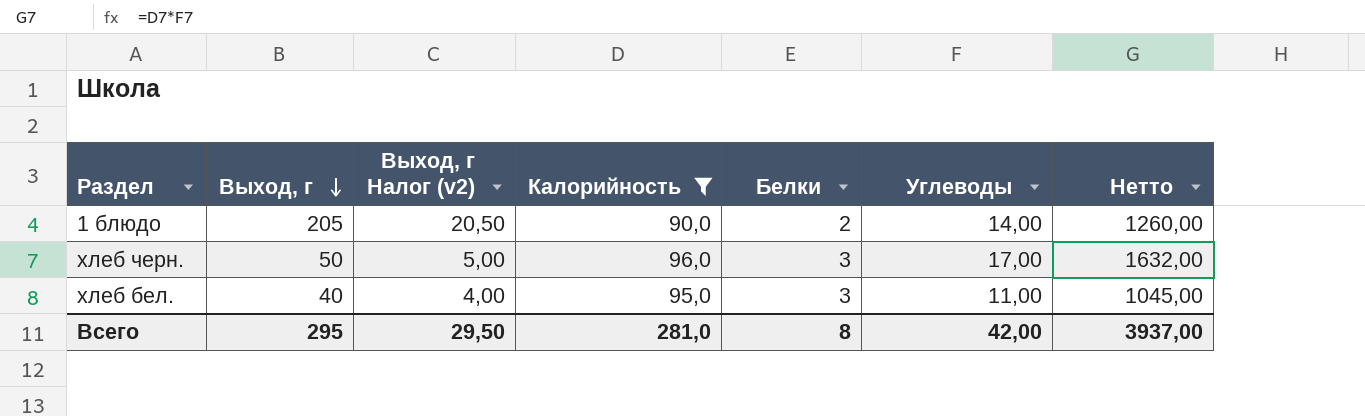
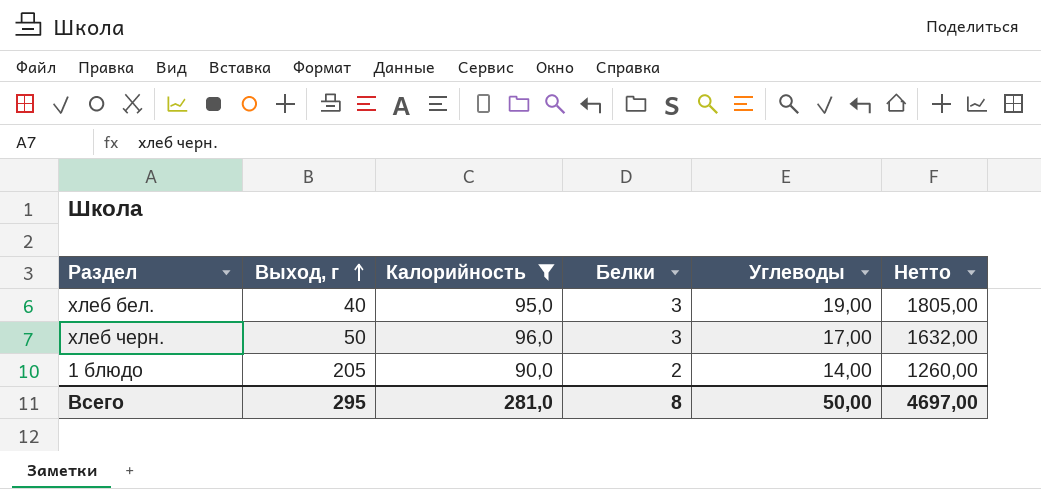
row order: Выход, г descending -> Выход, г ascending
column Выход, г Налог (v2) | formula: [Выход, г] * 0,1 -> none
хлеб бел. | Углеводы: 11,00 -> 19,00
хлеб бел. | Нетто: 1045,00 -> 1805,00
Всего | Углеводы: 42,00 -> 50,00
Всего | Нетто: 3937,00 -> 4697,00

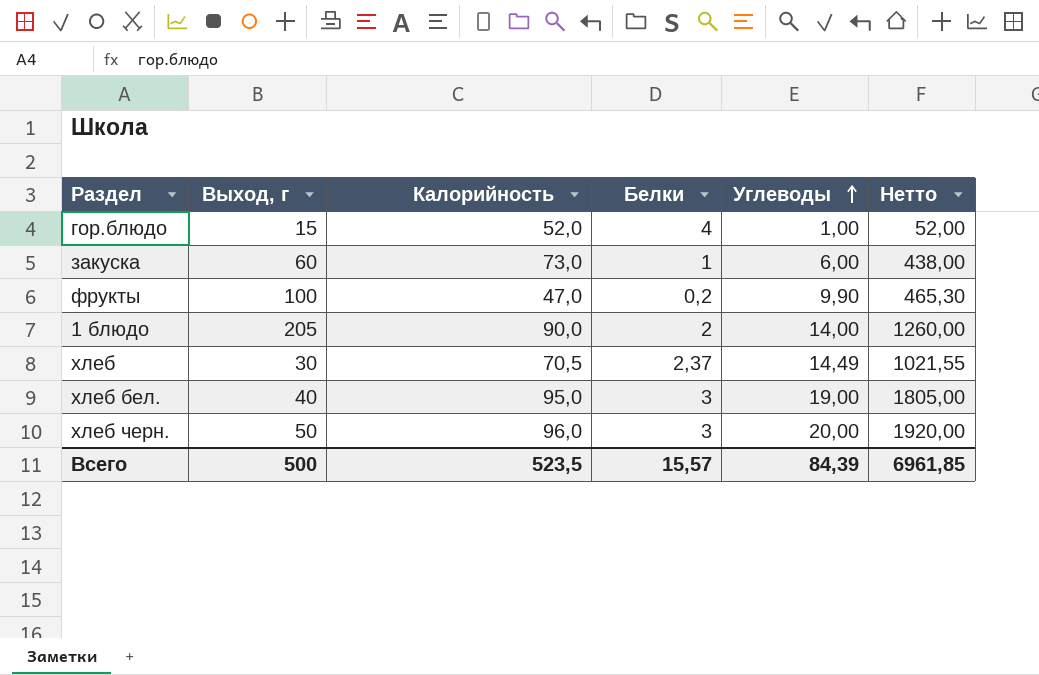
filter: Калорийность >= 90,0 -> none
row order: Выход, г ascending -> Углеводы ascending
хлеб черн. | Углеводы: 17,00 -> 20,00
хлеб черн. | Нетто: 1632,00 -> 1920,00
Всего | Выход, г: 295 -> 500
Всего | Калорийность: 281,0 -> 523,5
Всего | Белки: 8 -> 15,57
Всего | Углеводы: 50,00 -> 84,39
Всего | Нетто: 4697,00 -> 6961,85

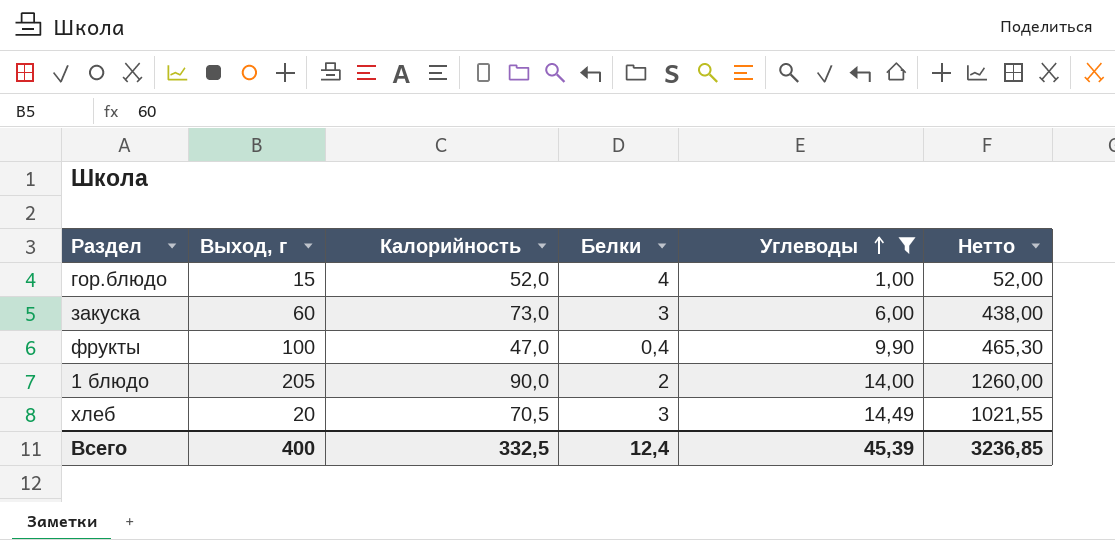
filter: none -> Углеводы <= 14,49
закуска | Белки: 1 -> 3
фрукты | Белки: 0,2 -> 0,4
хлеб | Выход, г: 30 -> 20
хлеб | Белки: 2,37 -> 3
Всего | Выход, г: 500 -> 400
Всего | Калорийность: 523,5 -> 332,5
Всего | Белки: 15,57 -> 12,4
Всего | Углеводы: 84,39 -> 45,39
Всего | Нетто: 6961,85 -> 3236,85

